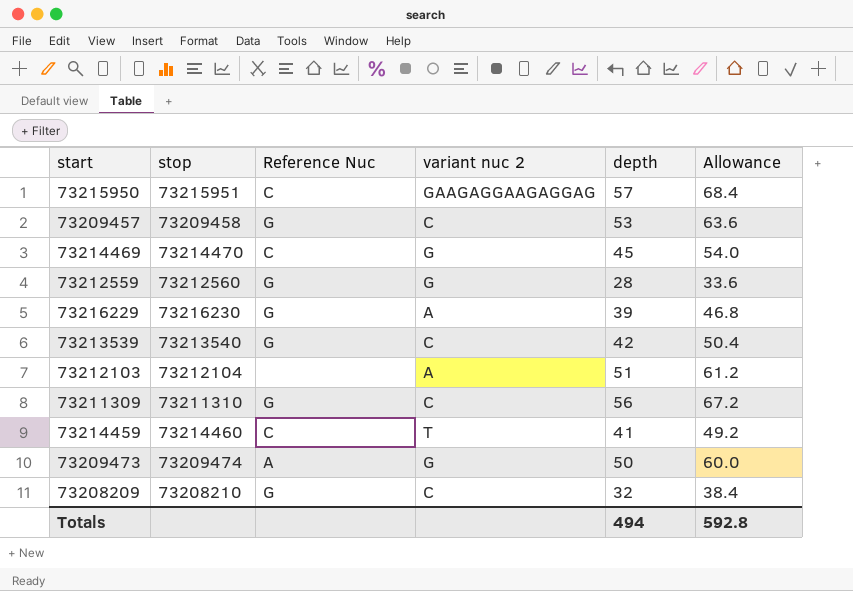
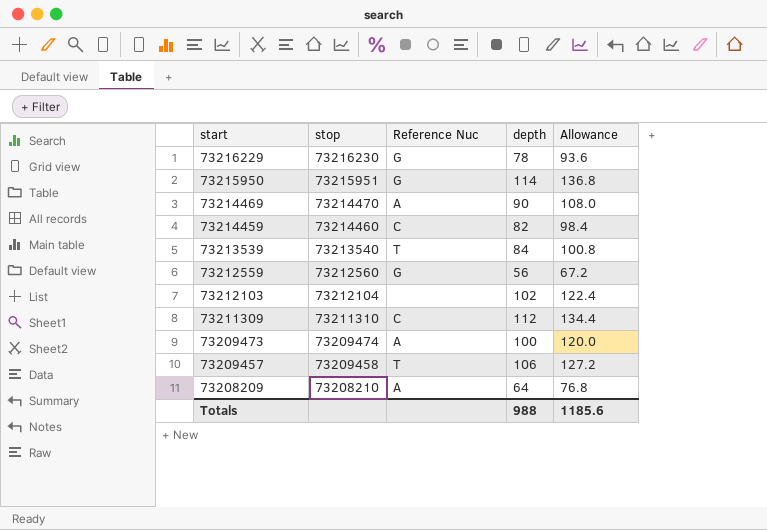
row order: none -> start descending
column variant nuc 2 | position: 4 -> none
73216229 | depth: 39 -> 78
73216229 | Allowance: 46.8 -> 93.6
73215950 | Reference Nuc: C -> G
73215950 | depth: 57 -> 114
73215950 | Allowance: 68.4 -> 136.8
73214469 | Reference Nuc: C -> A
73214469 | depth: 45 -> 90
73214469 | Allowance: 54.0 -> 108.0
73214459 | depth: 41 -> 82
73214459 | Allowance: 49.2 -> 98.4
73213539 | Reference Nuc: G -> T
73213539 | depth: 42 -> 84
73213539 | Allowance: 50.4 -> 100.8
73212559 | depth: 28 -> 56
73212559 | Allowance: 33.6 -> 67.2
73212103 | depth: 51 -> 102
73212103 | Allowance: 61.2 -> 122.4
73211309 | Reference Nuc: G -> C
73211309 | depth: 56 -> 112
73211309 | Allowance: 67.2 -> 134.4
73209473 | depth: 50 -> 100
73209473 | Allowance: 60.0 -> 120.0
73209457 | Reference Nuc: G -> T
73209457 | depth: 53 -> 106
73209457 | Allowance: 63.6 -> 127.2
73208209 | Reference Nuc: G -> A
73208209 | depth: 32 -> 64
73208209 | Allowance: 38.4 -> 76.8
Totals | depth: 494 -> 988
Totals | Allowance: 592.8 -> 1185.6

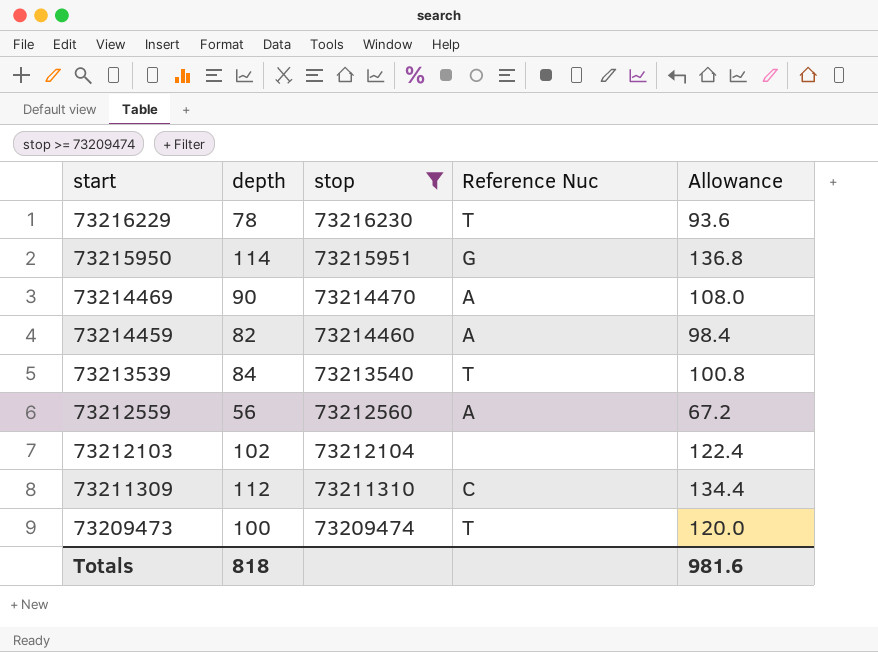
filter: none -> stop >= 73209474
column depth | position: 4 -> 2
73216229 | Reference Nuc: G -> T
73214459 | Reference Nuc: C -> A
73212559 | Reference Nuc: G -> A
73209473 | Reference Nuc: A -> T
Totals | depth: 988 -> 818
Totals | Allowance: 1185.6 -> 981.6

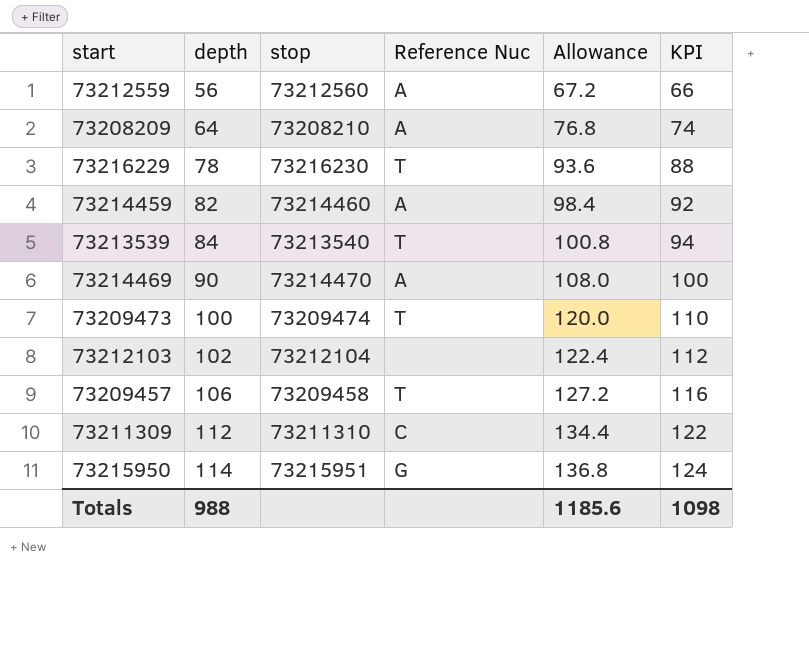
filter: stop >= 73209474 -> none
row order: start descending -> depth ascending
column KPI | formula: none -> [depth] + 10
Totals | depth: 818 -> 988
Totals | Allowance: 981.6 -> 1185.6

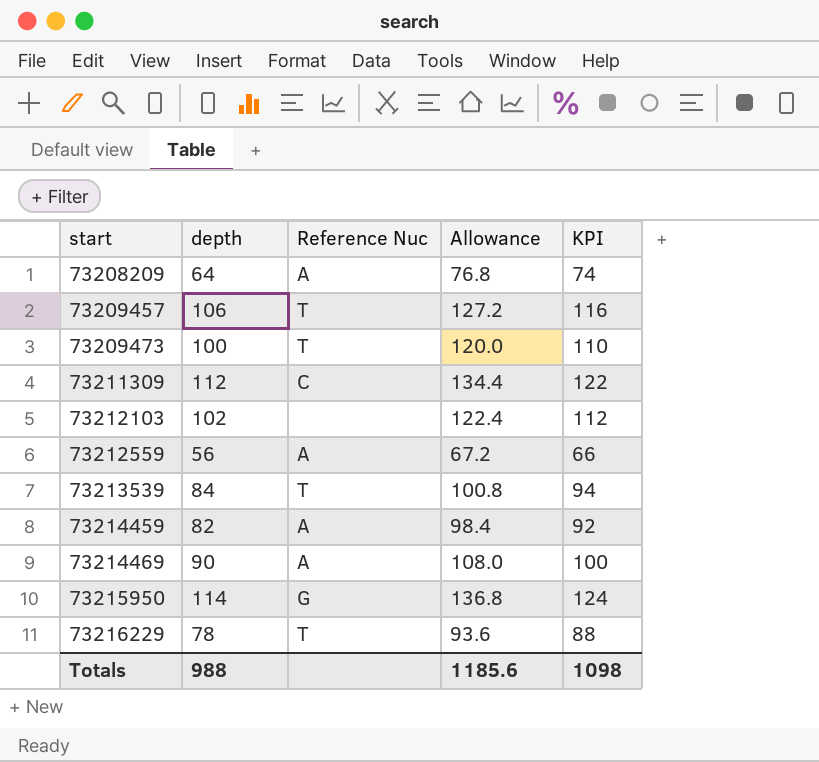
row order: depth ascending -> start ascending
column stop | position: 3 -> none

